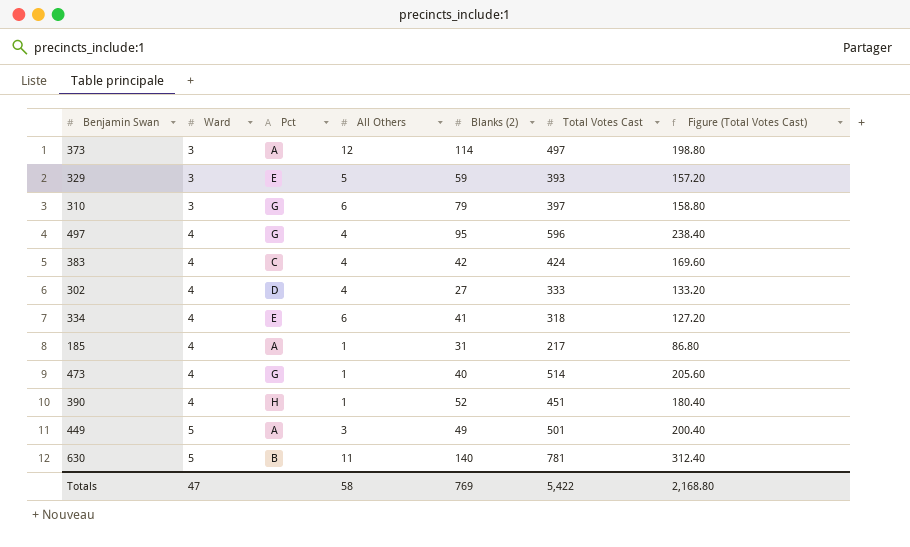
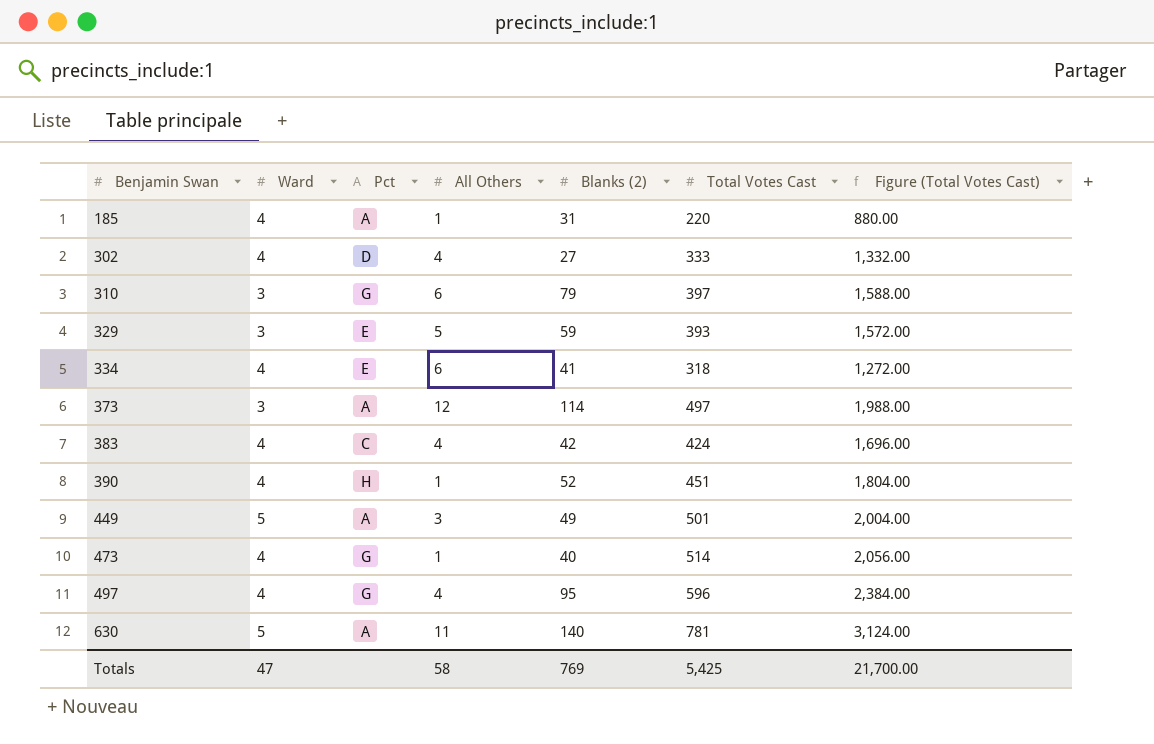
row order: Ward ascending -> Benjamin Swan ascending
column Figure (Total Votes Cast) | formula: [Total Votes Cast] * 0.4 -> [Total Votes Cast] * 4
185 | Total Votes Cast: 217 -> 220
630 | Pct: B -> A
Totals | Total Votes Cast: 5,422 -> 5,425
Totals | Figure (Total Votes Cast): 2,168.80 -> 21,700.00

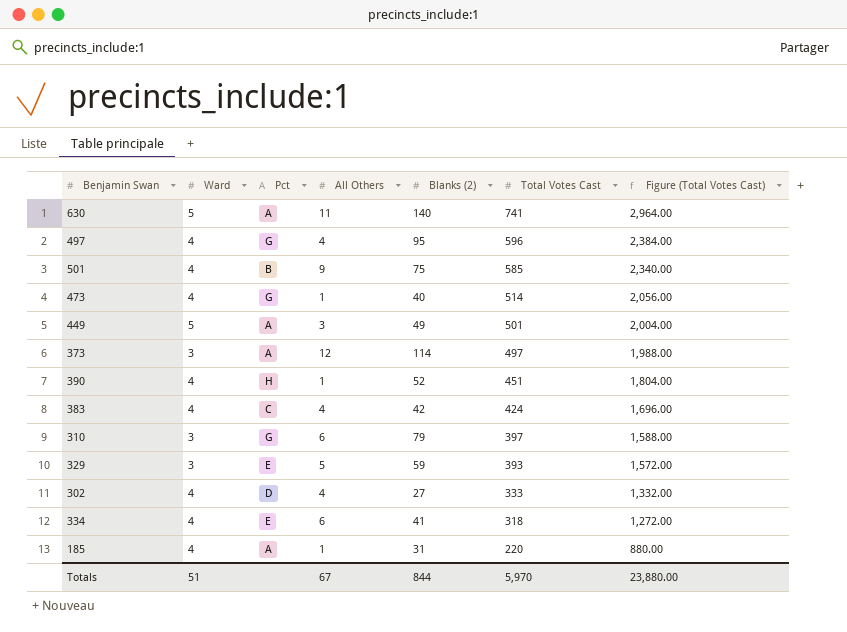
row order: Benjamin Swan ascending -> Total Votes Cast descending
630 | Total Votes Cast: 781 -> 741
630 | Figure (Total Votes Cast): 3,124.00 -> 2,964.00
row 501: none -> 4 | B | 9 | 75 | 585 | 2,340.00
Totals | Ward: 47 -> 51
Totals | All Others: 58 -> 67
Totals | Blanks (2): 769 -> 844
Totals | Total Votes Cast: 5,425 -> 5,970
Totals | Figure (Total Votes Cast): 21,700.00 -> 23,880.00

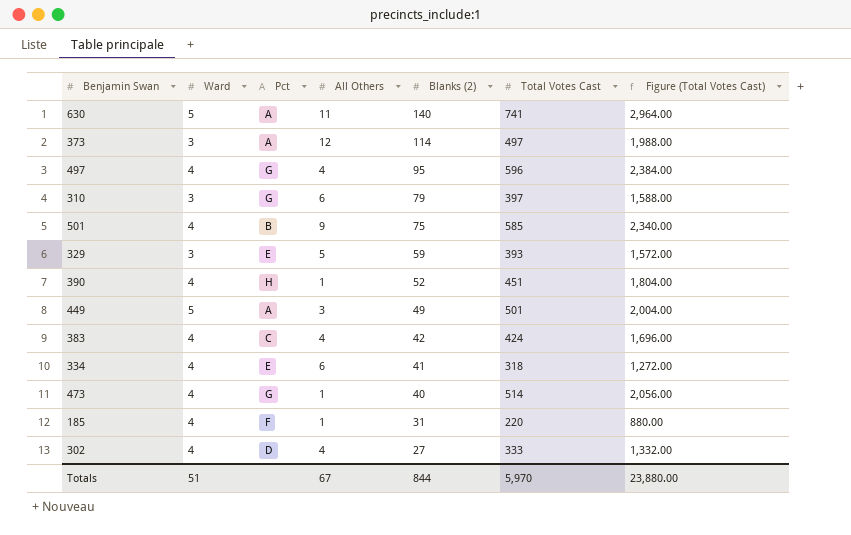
row order: Total Votes Cast descending -> Blanks (2) descending
185 | Pct: A -> F

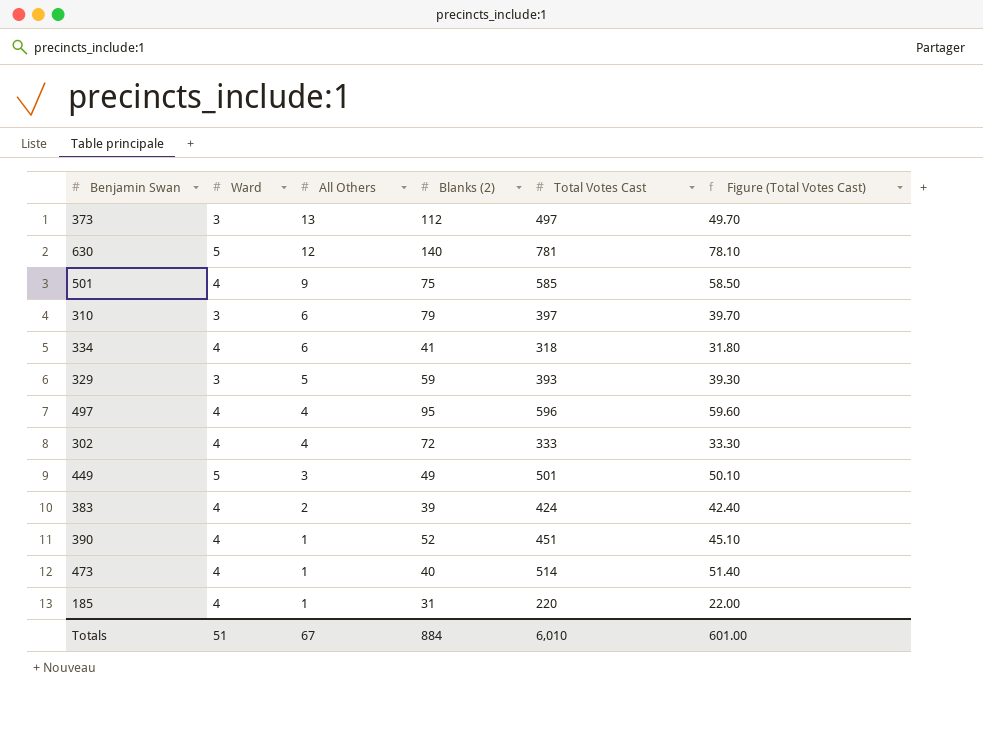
row order: Blanks (2) descending -> All Others descending
column Pct | position: 3 -> none
column Figure (Total Votes Cast) | formula: [Total Votes Cast] * 4 -> [Total Votes Cast] * 0.1
373 | All Others: 12 -> 13
373 | Blanks (2): 114 -> 112
630 | All Others: 11 -> 12
630 | Total Votes Cast: 741 -> 781
302 | Blanks (2): 27 -> 72
383 | All Others: 4 -> 2
383 | Blanks (2): 42 -> 39
Totals | Blanks (2): 844 -> 884
Totals | Total Votes Cast: 5,970 -> 6,010
Totals | Figure (Total Votes Cast): 23,880.00 -> 601.00

